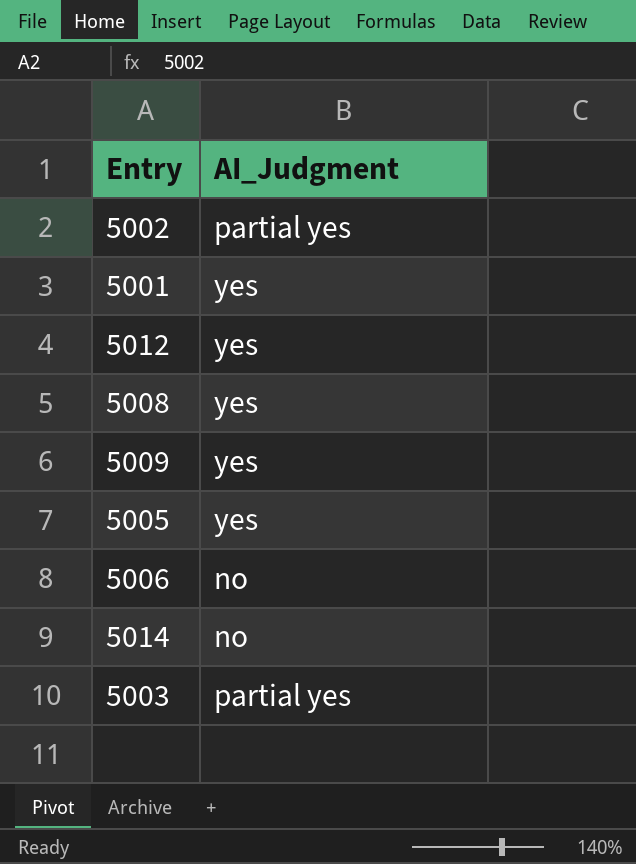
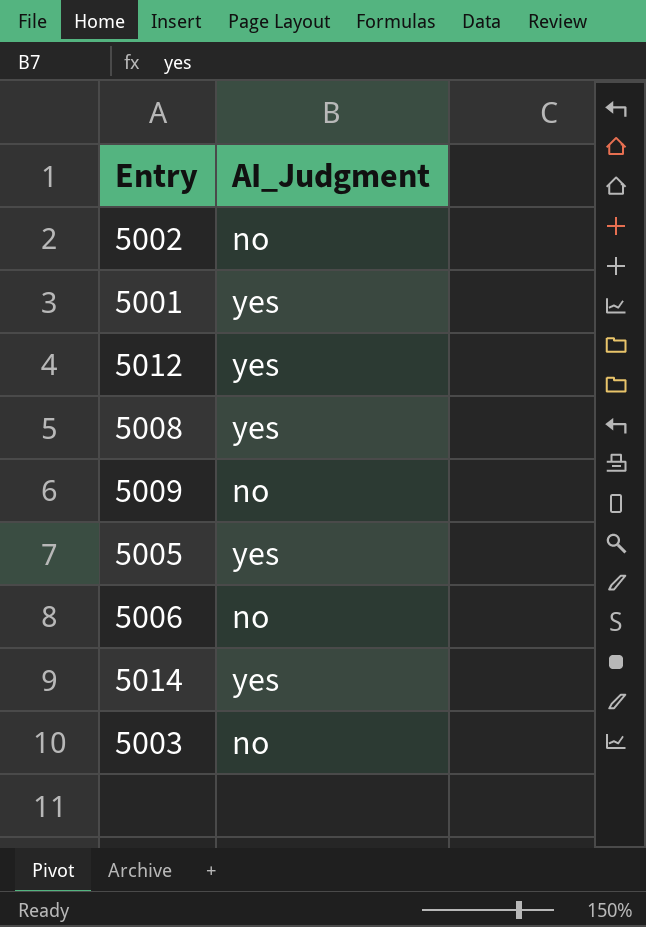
5002 | AI_Judgment: partial yes -> no
5009 | AI_Judgment: yes -> no
5014 | AI_Judgment: no -> yes
5003 | AI_Judgment: partial yes -> no

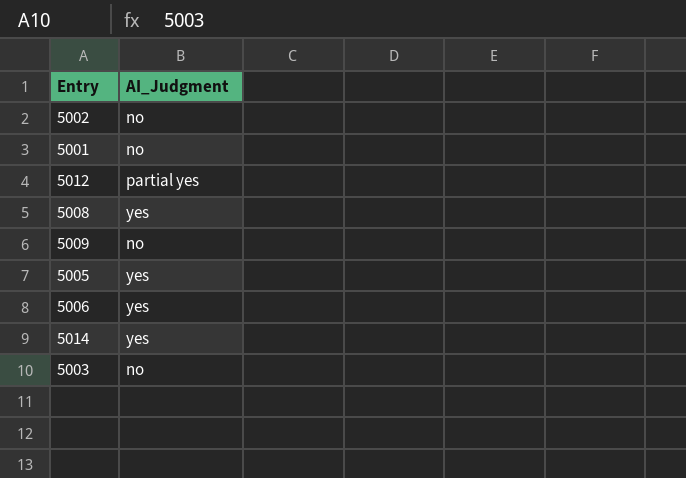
5001 | AI_Judgment: yes -> no
5012 | AI_Judgment: yes -> partial yes
5006 | AI_Judgment: no -> yes

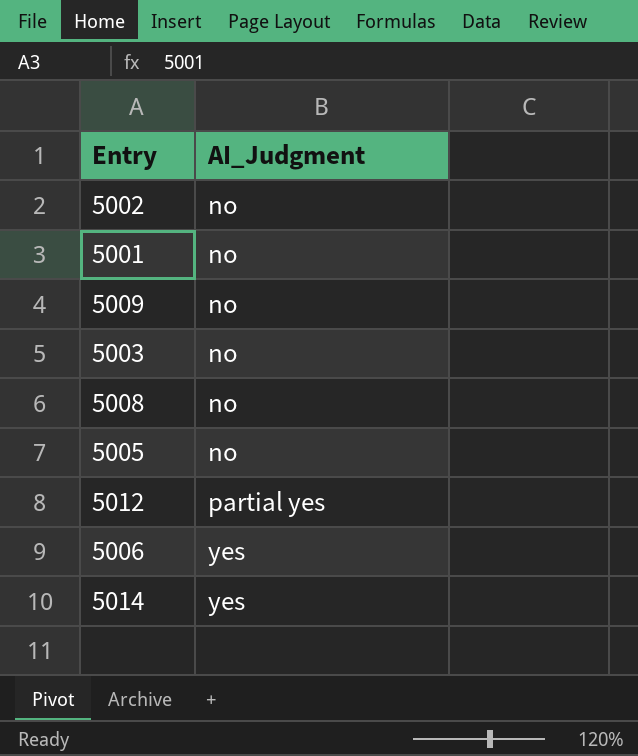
row order: none -> AI_Judgment ascending
5008 | AI_Judgment: yes -> no
5005 | AI_Judgment: yes -> no

